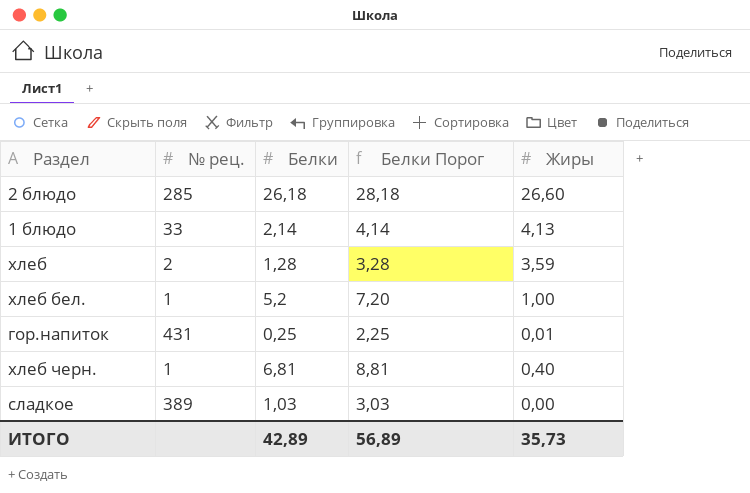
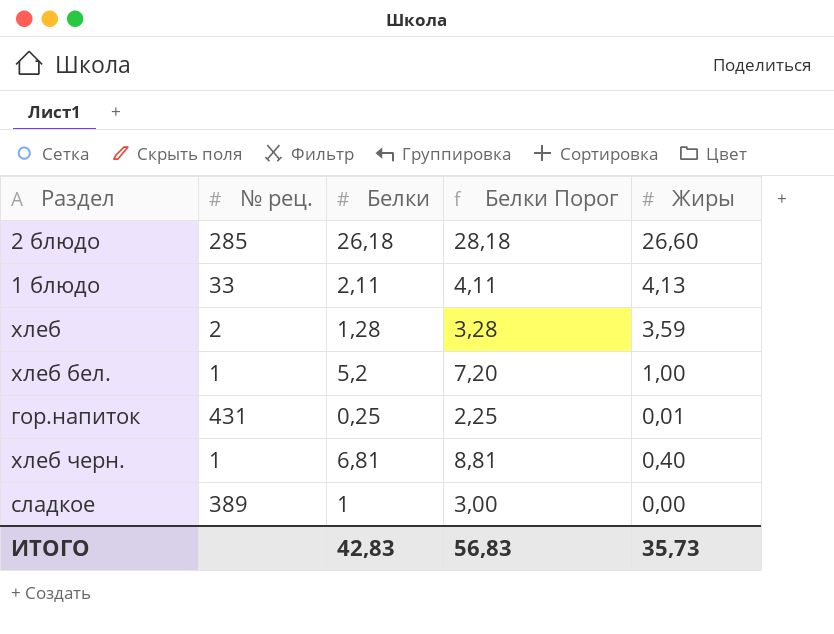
1 блюдо | Белки: 2,14 -> 2,11
1 блюдо | Белки Порог: 4,14 -> 4,11
сладкое | Белки: 1,03 -> 1
сладкое | Белки Порог: 3,03 -> 3,00
ИТОГО | Белки: 42,89 -> 42,83
ИТОГО | Белки Порог: 56,89 -> 56,83

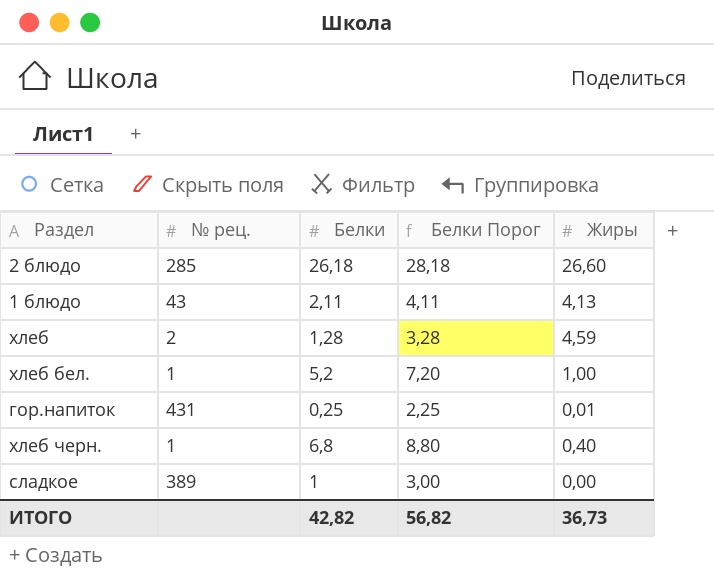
1 блюдо | № рец.: 33 -> 43
хлеб | Жиры: 3,59 -> 4,59
хлеб черн. | Белки: 6,81 -> 6,8
хлеб черн. | Белки Порог: 8,81 -> 8,80
ИТОГО | Белки: 42,83 -> 42,82
ИТОГО | Белки Порог: 56,83 -> 56,82
ИТОГО | Жиры: 35,73 -> 36,73

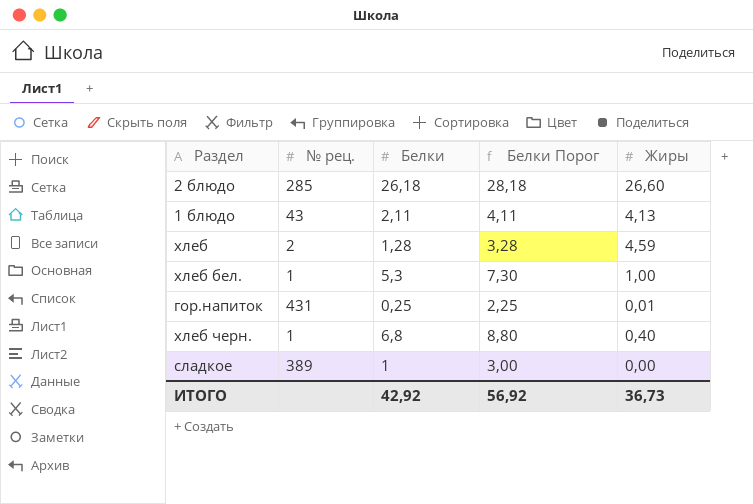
хлеб бел. | Белки: 5,2 -> 5,3
хлеб бел. | Белки Порог: 7,20 -> 7,30
ИТОГО | Белки: 42,82 -> 42,92
ИТОГО | Белки Порог: 56,82 -> 56,92

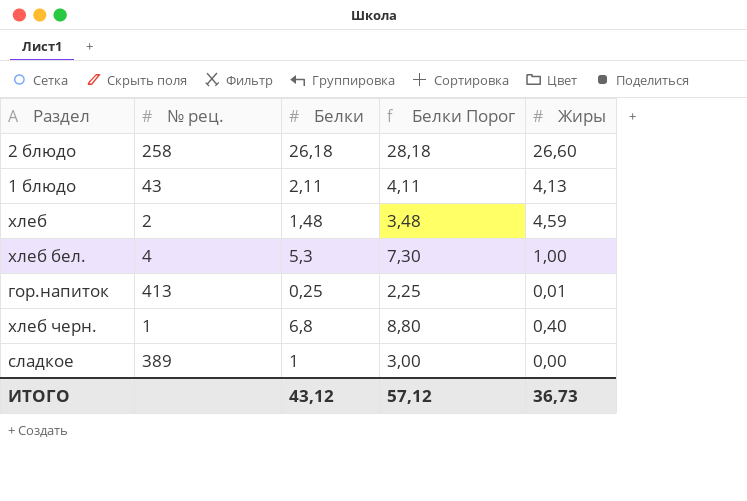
2 блюдо | № рец.: 285 -> 258
хлеб | Белки: 1,28 -> 1,48
хлеб | Белки Порог: 3,28 -> 3,48
хлеб бел. | № рец.: 1 -> 4
гор.напиток | № рец.: 431 -> 413
ИТОГО | Белки: 42,92 -> 43,12
ИТОГО | Белки Порог: 56,92 -> 57,12

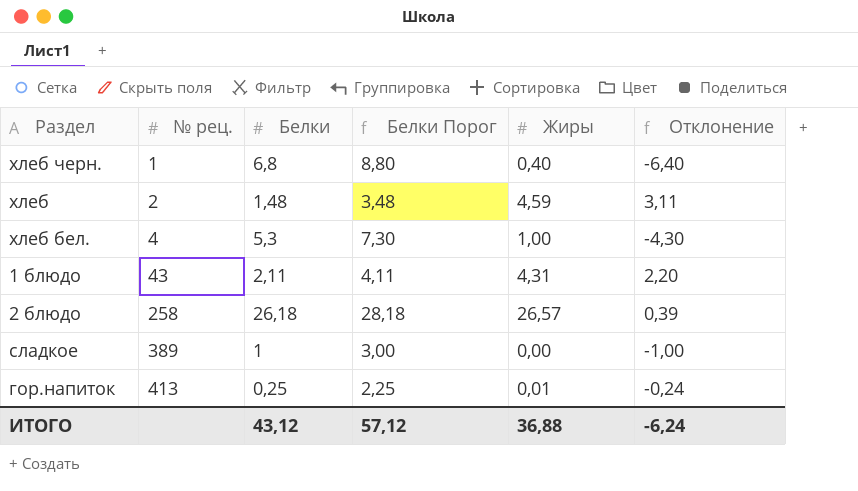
row order: none -> № рец. ascending
column Отклонение | formula: none -> [Жиры] - [Белки]
1 блюдо | Жиры: 4,13 -> 4,31
2 блюдо | Жиры: 26,60 -> 26,57
ИТОГО | Жиры: 36,73 -> 36,88

